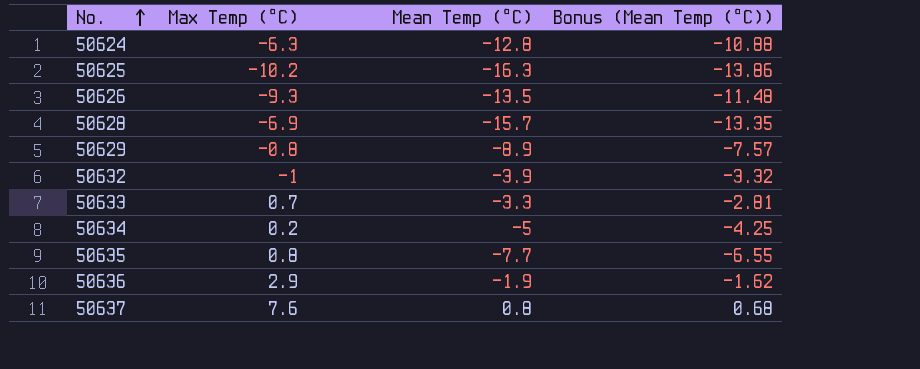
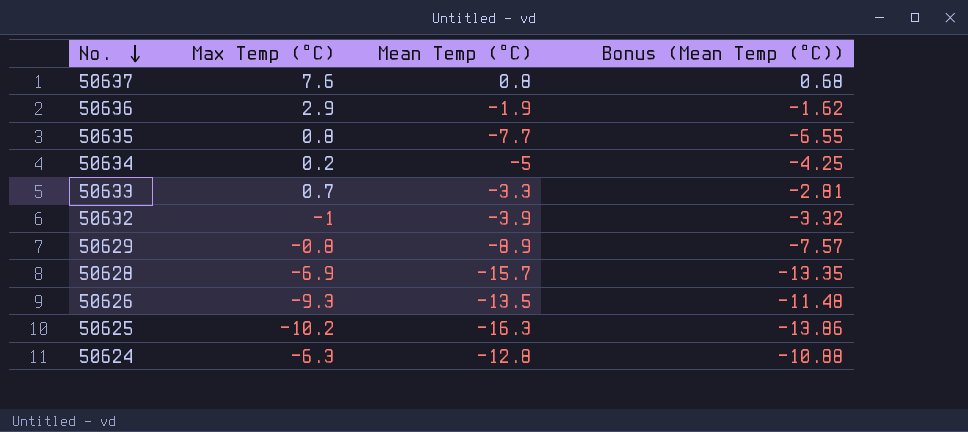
row order: No. ascending -> No. descending

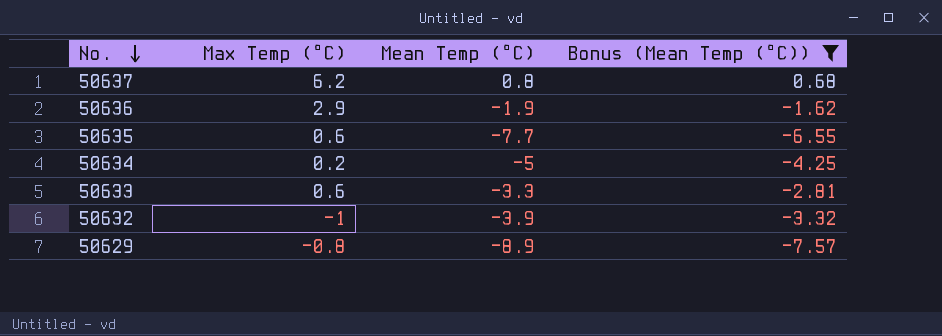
filter: none -> Bonus (Mean Temp (°C)) >= -7.57
50637 | Max Temp (°C): 7.6 -> 6.2
50635 | Max Temp (°C): 0.8 -> 0.6
50633 | Max Temp (°C): 0.7 -> 0.6

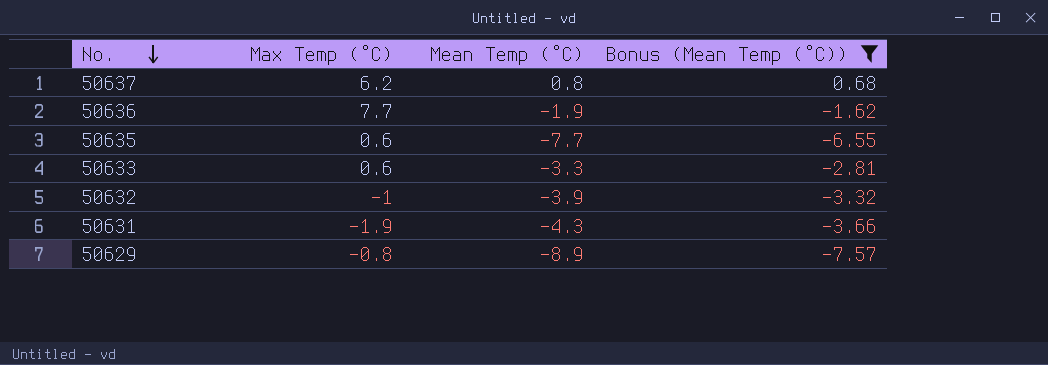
row 50634: 0.2 | -5 | -4.25 -> none
50636 | Max Temp (°C): 2.9 -> 7.7
row 50631: none -> -1.9 | -4.3 | -3.66

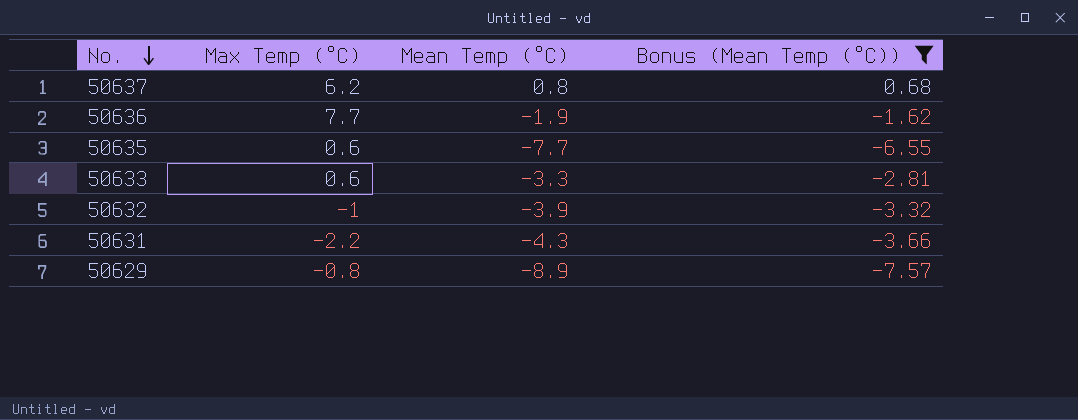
50631 | Max Temp (°C): -1.9 -> -2.2

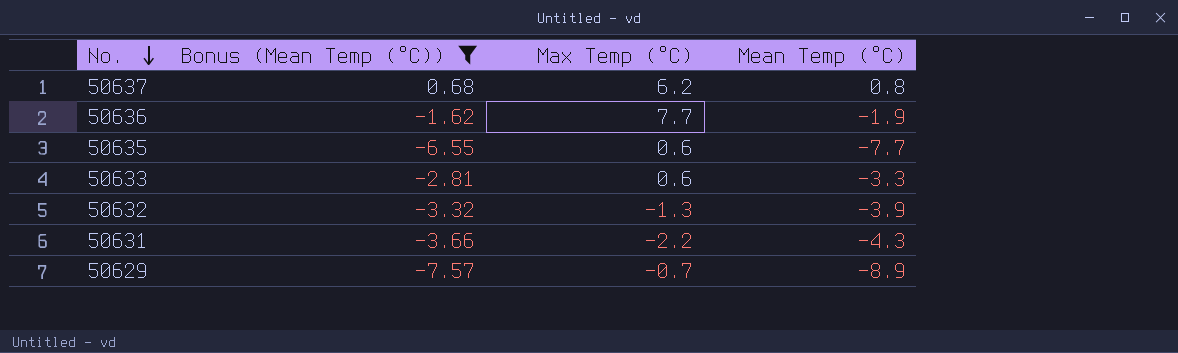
column Bonus (Mean Temp (°C)) | position: 4 -> 2
50632 | Max Temp (°C): -1 -> -1.3
50629 | Max Temp (°C): -0.8 -> -0.7

